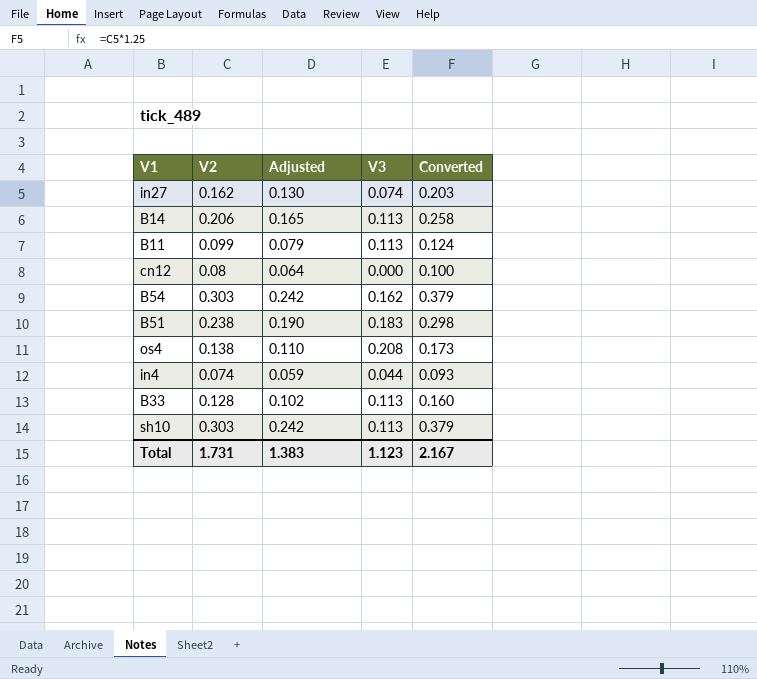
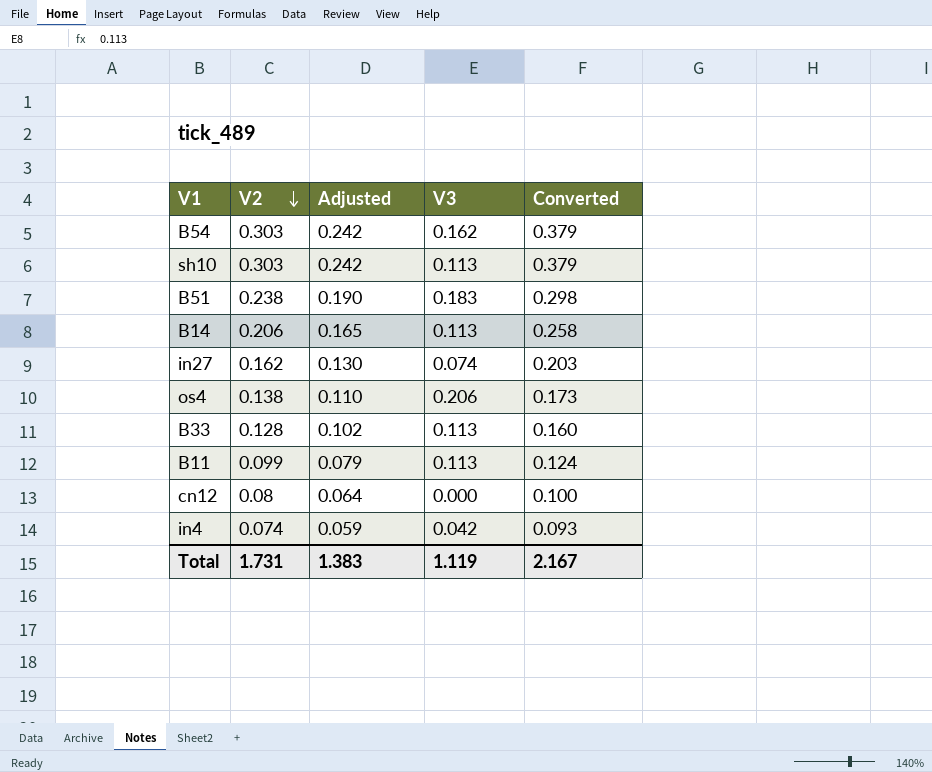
row order: none -> V2 descending
os4 | V3: 0.208 -> 0.206
in4 | V3: 0.044 -> 0.042
Total | V3: 1.123 -> 1.119

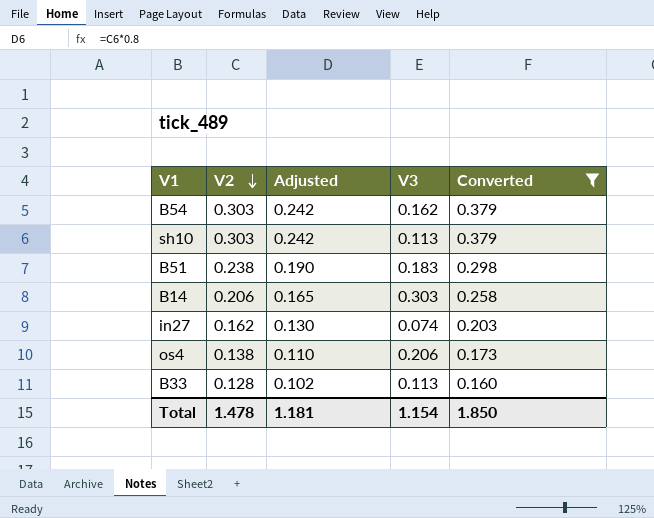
filter: none -> Converted >= 0.160
B14 | V3: 0.113 -> 0.303
Total | V2: 1.731 -> 1.478
Total | Adjusted: 1.383 -> 1.181
Total | V3: 1.119 -> 1.154
Total | Converted: 2.167 -> 1.850

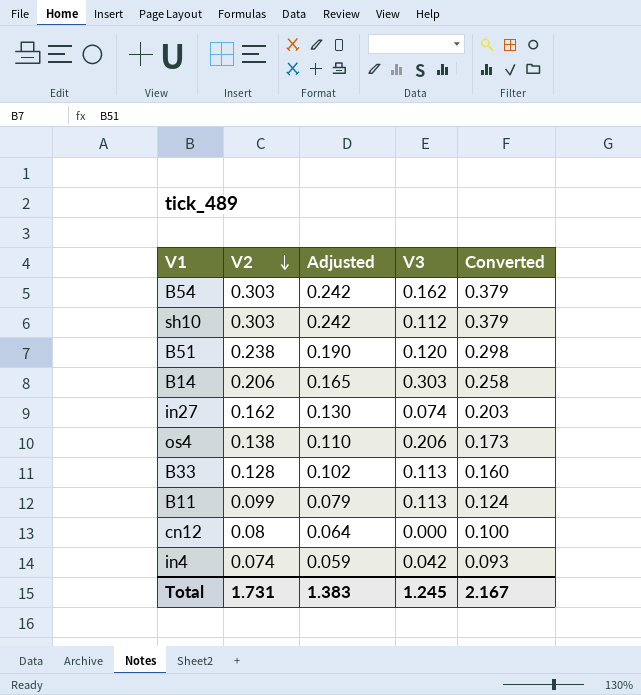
filter: Converted >= 0.160 -> none
sh10 | V3: 0.113 -> 0.112
B51 | V3: 0.183 -> 0.120
Total | V2: 1.478 -> 1.731
Total | Adjusted: 1.181 -> 1.383
Total | V3: 1.154 -> 1.245
Total | Converted: 1.850 -> 2.167

